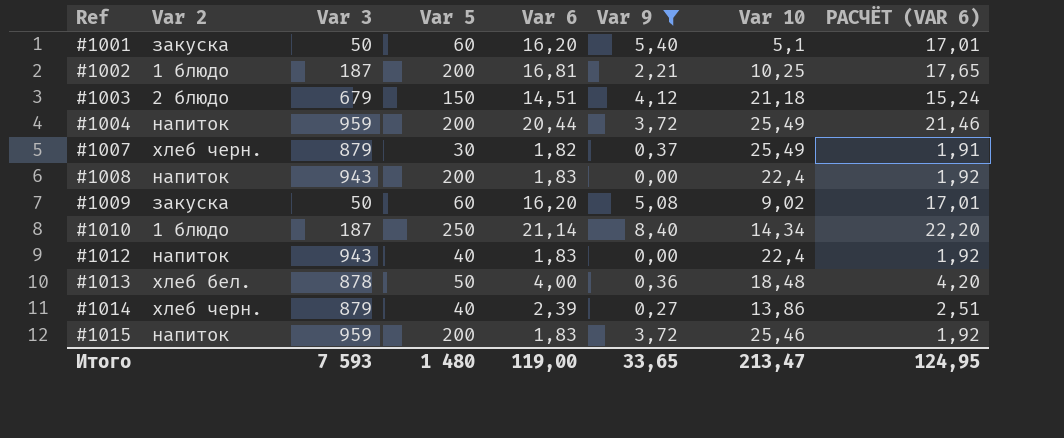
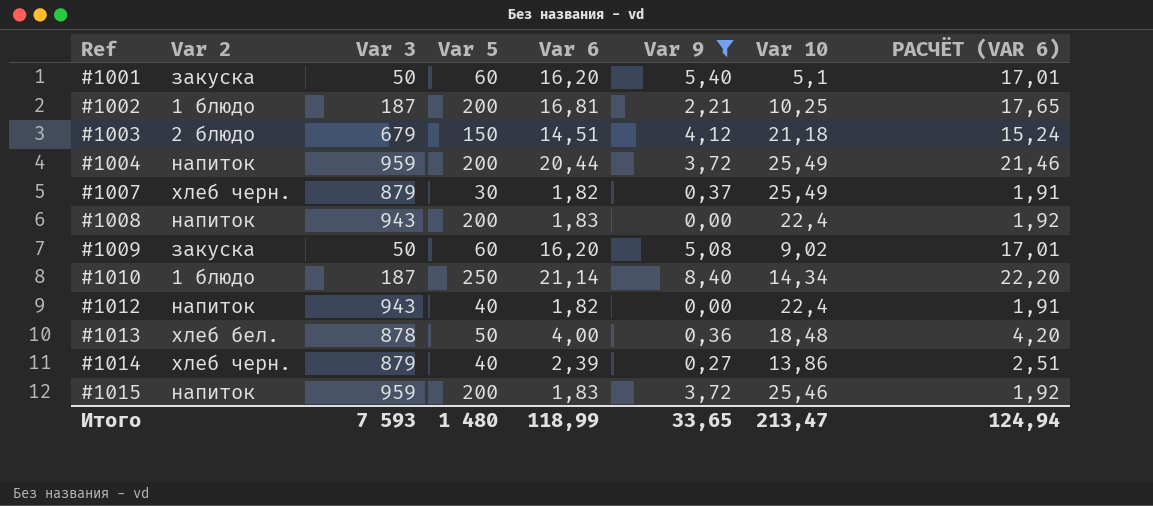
#1012 | Var 6: 1,83 -> 1,82
#1012 | РАСЧЁТ (VAR 6): 1,92 -> 1,91
Итого | Var 6: 119,00 -> 118,99
Итого | РАСЧЁТ (VAR 6): 124,95 -> 124,94

